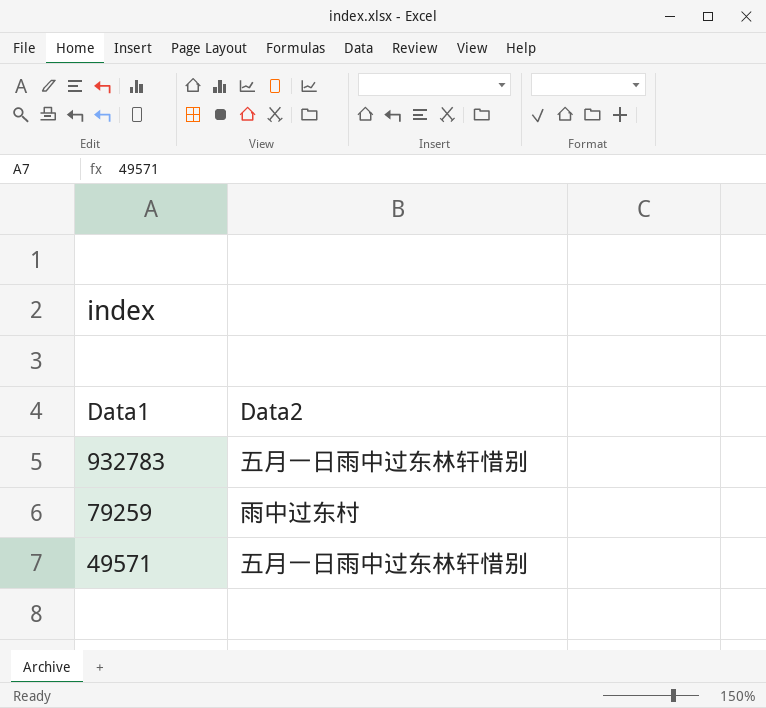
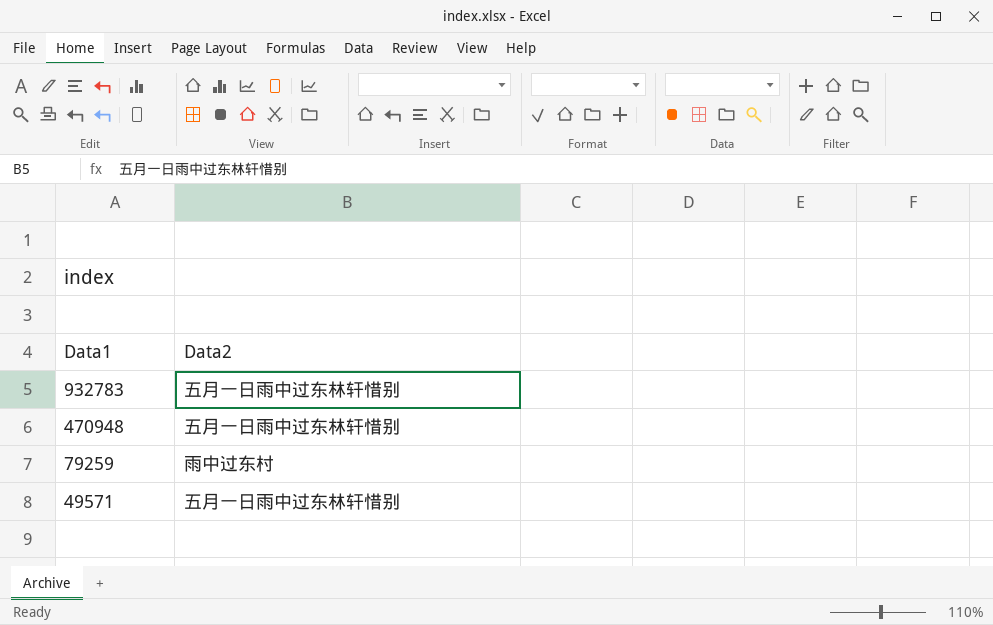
row 470948: none -> 五月一日雨中过东林轩惜别

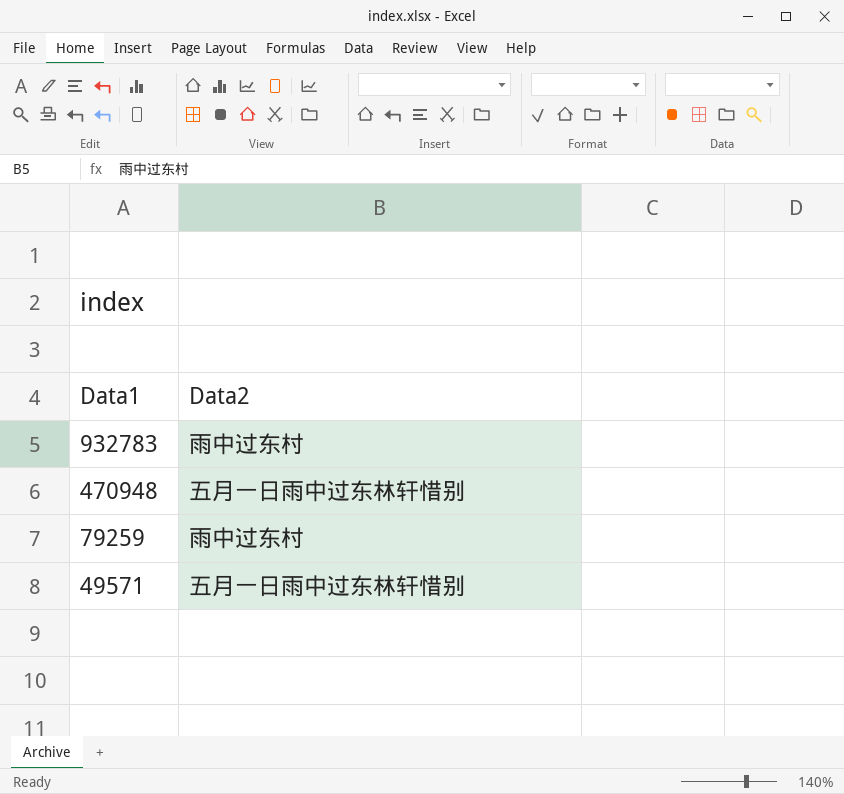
932783 | Data2: 五月一日雨中过东林轩惜别 -> 雨中过东村

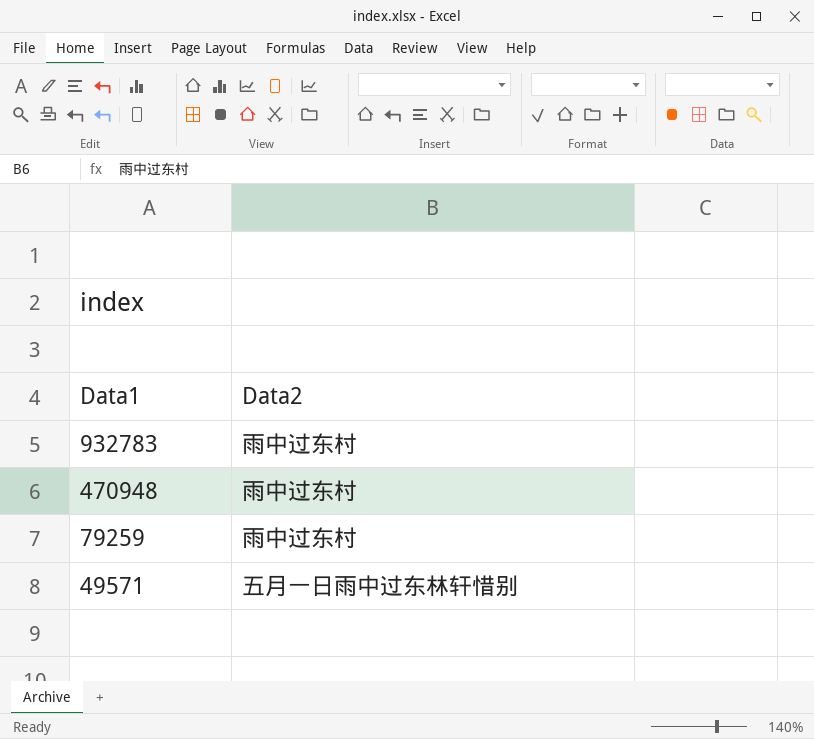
470948 | Data2: 五月一日雨中过东林轩惜别 -> 雨中过东村

